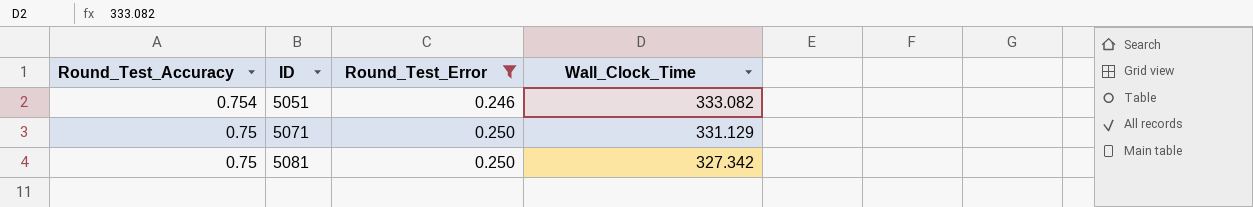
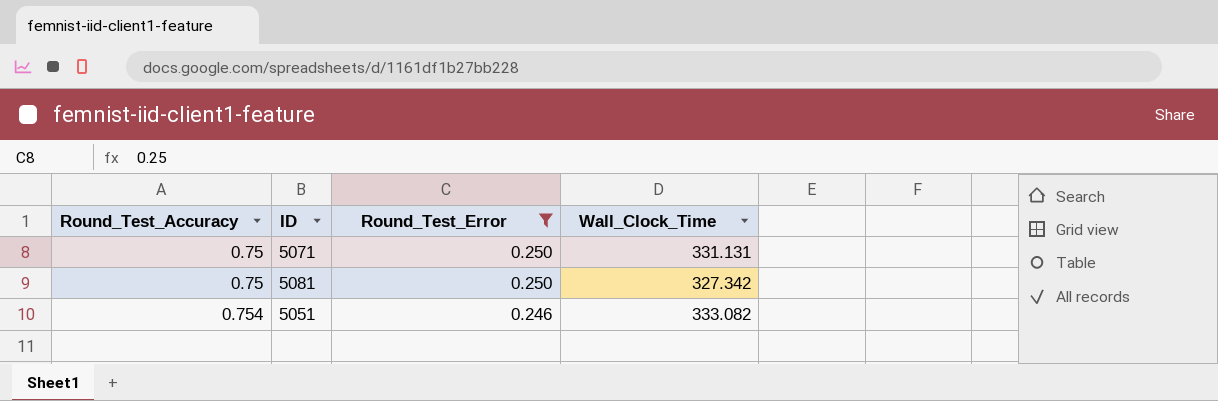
row order: Round_Test_Accuracy descending -> Round_Test_Accuracy ascending
5071 | Wall_Clock_Time: 331.129 -> 331.131

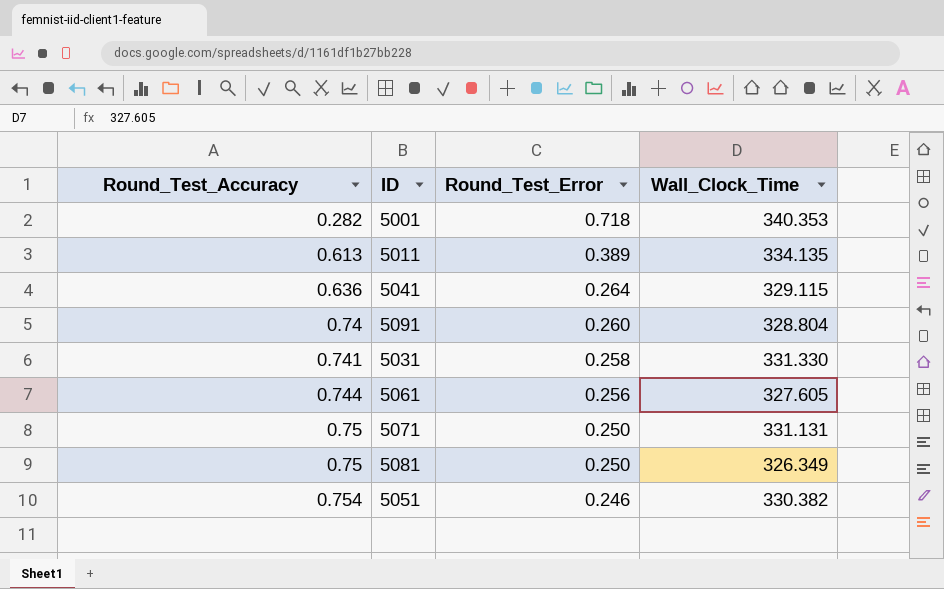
filter: Round_Test_Error <= 0.250 -> none
5081 | Wall_Clock_Time: 327.342 -> 326.349
5051 | Wall_Clock_Time: 333.082 -> 330.382

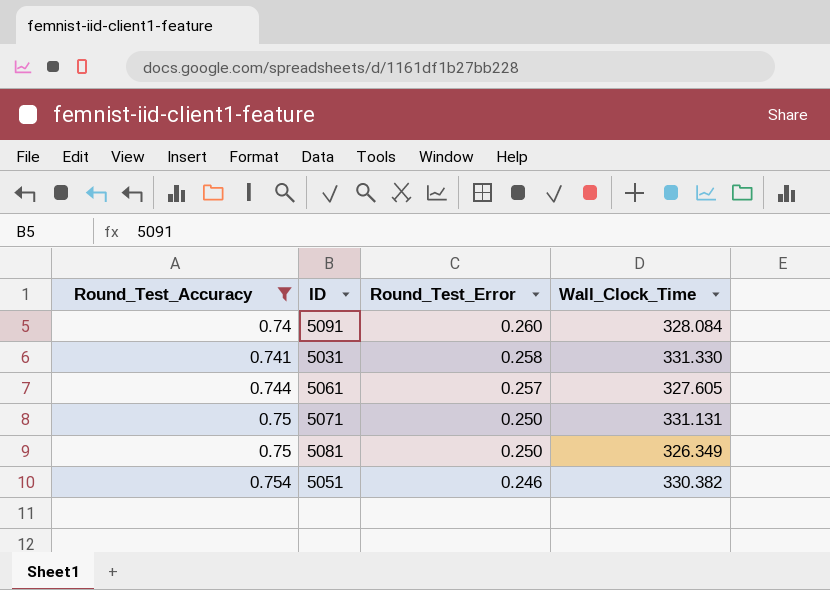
filter: none -> Round_Test_Accuracy >= 0.74
5091 | Wall_Clock_Time: 328.804 -> 328.084
5061 | Round_Test_Error: 0.256 -> 0.257

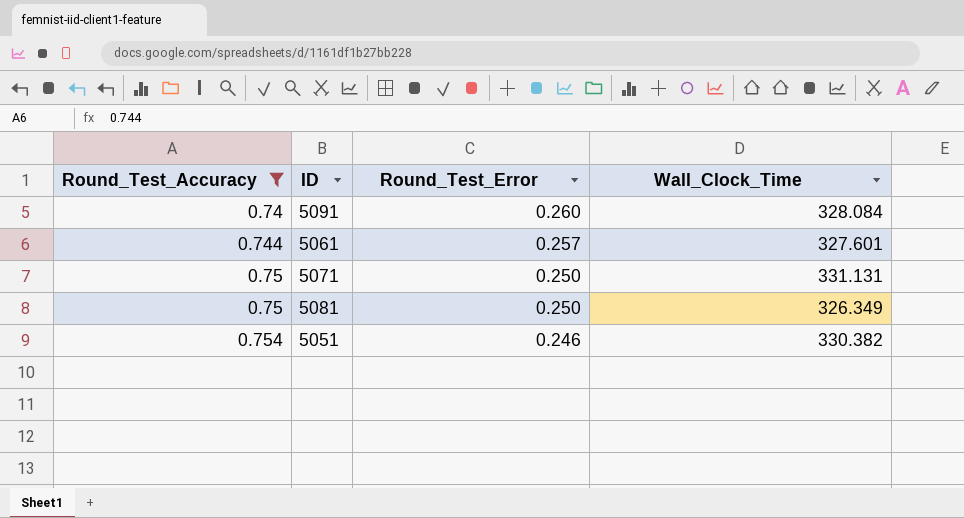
row 5031: 0.741 | 0.258 | 331.330 -> none
5061 | Wall_Clock_Time: 327.605 -> 327.601

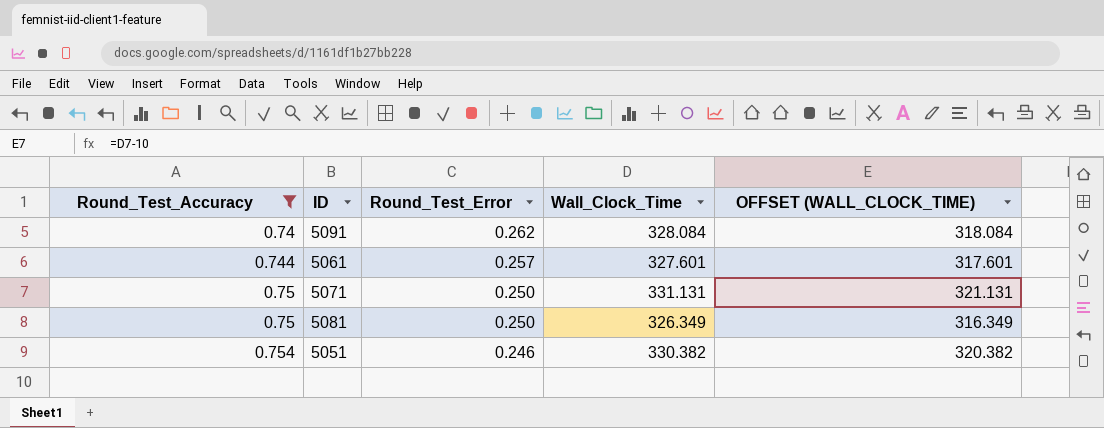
column OFFSET (WALL_CLOCK_TIME) | formula: none -> [Wall_Clock_Time] - 10
5091 | Round_Test_Error: 0.260 -> 0.262

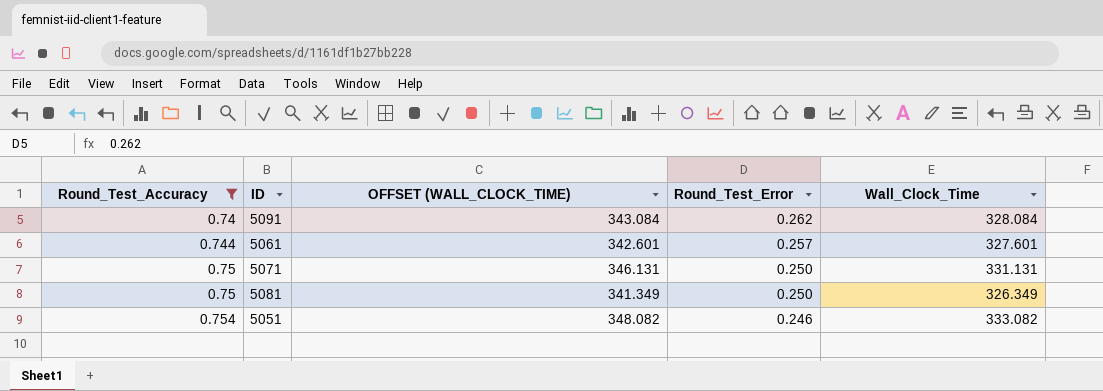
column OFFSET (WALL_CLOCK_TIME) | formula: [Wall_Clock_Time] - 10 -> [Wall_Clock_Time] + 15
column OFFSET (WALL_CLOCK_TIME) | position: 5 -> 3
5051 | Wall_Clock_Time: 330.382 -> 333.082

